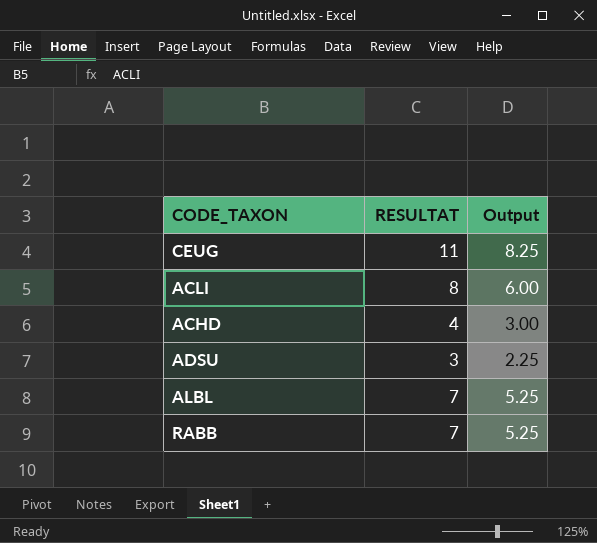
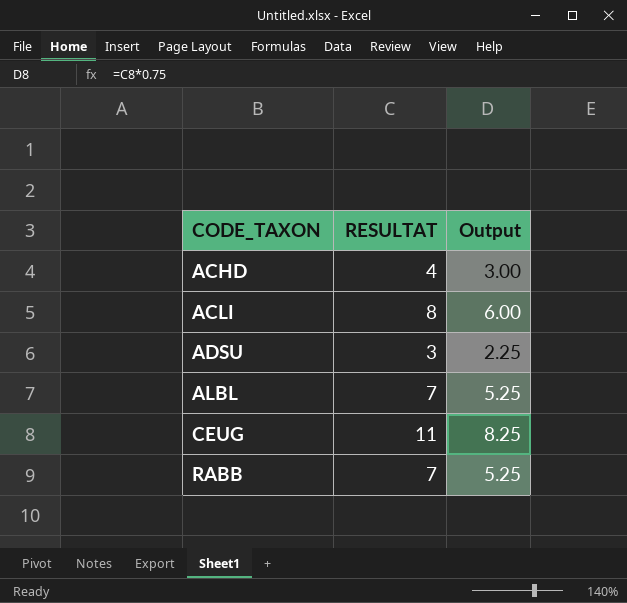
row order: none -> CODE_TAXON ascending

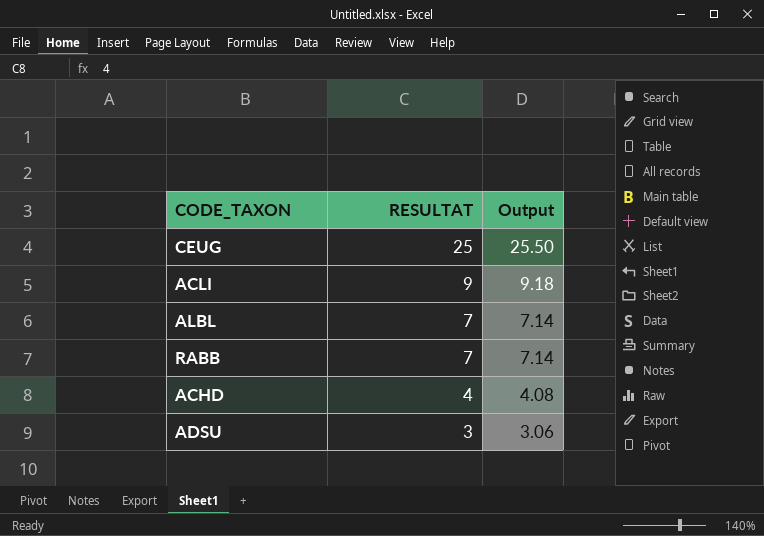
row order: CODE_TAXON ascending -> RESULTAT descending
column Output | formula: [RESULTAT] * 0.75 -> [RESULTAT] * 1.02
CEUG | RESULTAT: 11 -> 25
ACLI | RESULTAT: 8 -> 9

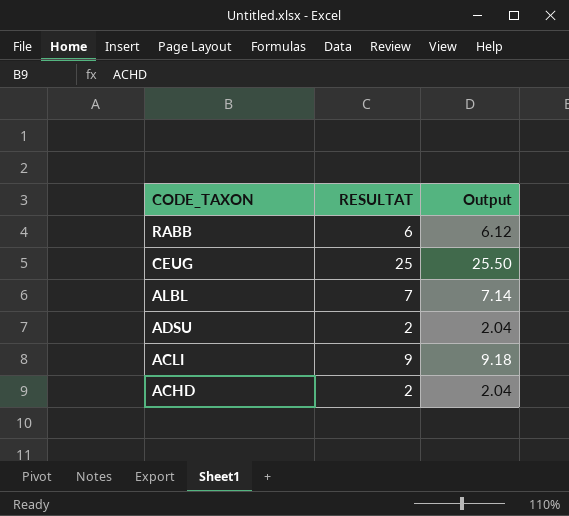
row order: RESULTAT descending -> CODE_TAXON descending
RABB | RESULTAT: 7 -> 6
RABB | Output: 7.14 -> 6.12
ADSU | RESULTAT: 3 -> 2
ADSU | Output: 3.06 -> 2.04
ACHD | RESULTAT: 4 -> 2
ACHD | Output: 4.08 -> 2.04

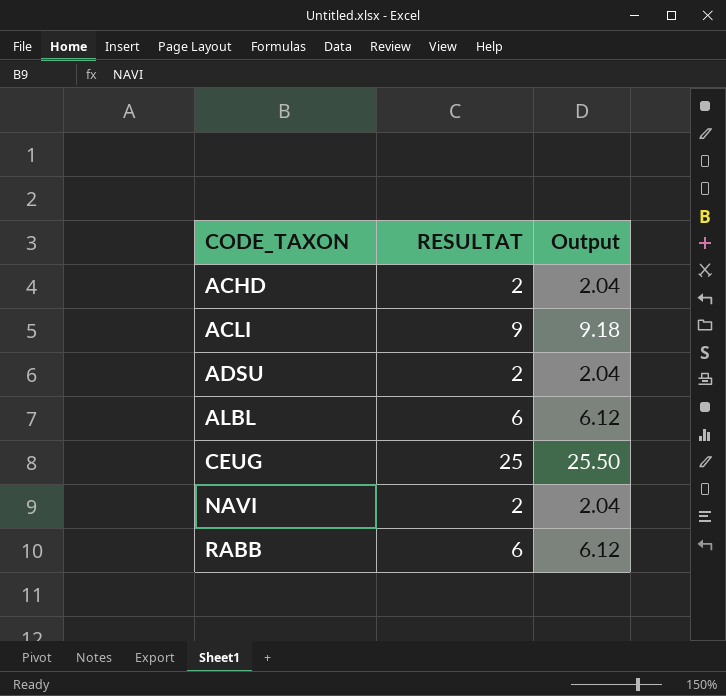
row order: CODE_TAXON descending -> CODE_TAXON ascending
ALBL | RESULTAT: 7 -> 6
ALBL | Output: 7.14 -> 6.12
row NAVI: none -> 2 | 2.04

